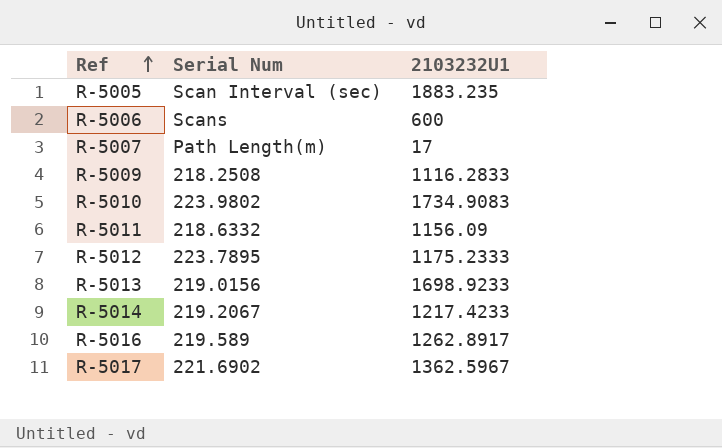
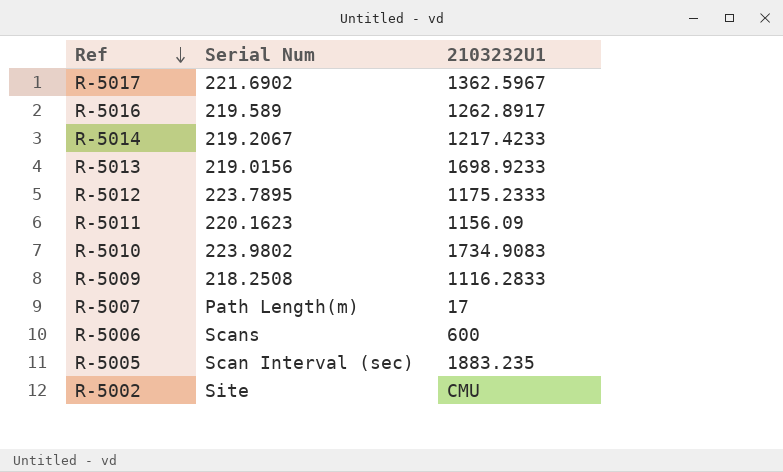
row order: Ref ascending -> Ref descending
R-5011 | Serial Num: 218.6332 -> 220.1623
row R-5002: none -> Site | CMU

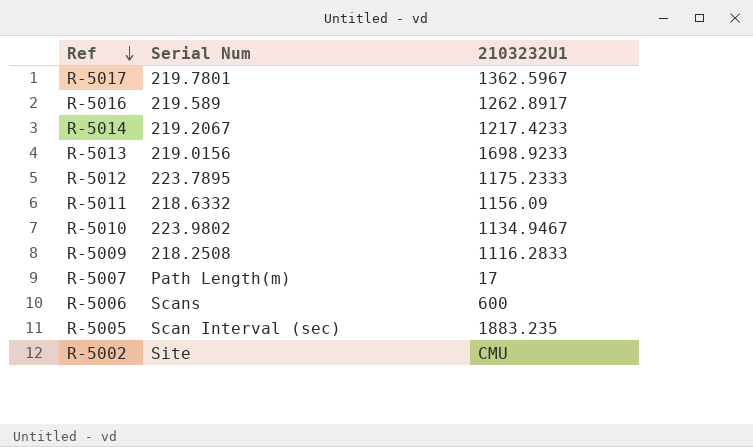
R-5017 | Serial Num: 221.6902 -> 219.7801
R-5011 | Serial Num: 220.1623 -> 218.6332
R-5010 | 2103232U1: 1734.9083 -> 1134.9467

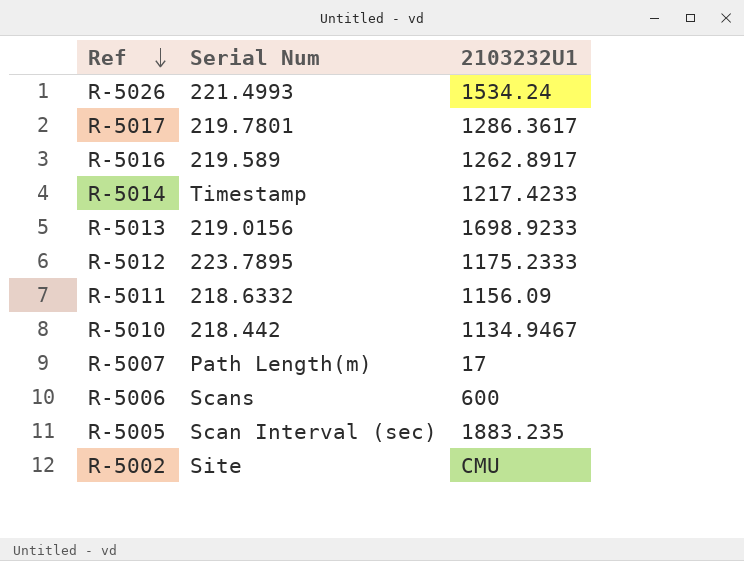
row R-5009: 218.2508 | 1116.2833 -> none
row R-5026: none -> 221.4993 | 1534.24
R-5017 | 2103232U1: 1362.5967 -> 1286.3617
R-5014 | Serial Num: 219.2067 -> Timestamp
R-5010 | Serial Num: 223.9802 -> 218.442

